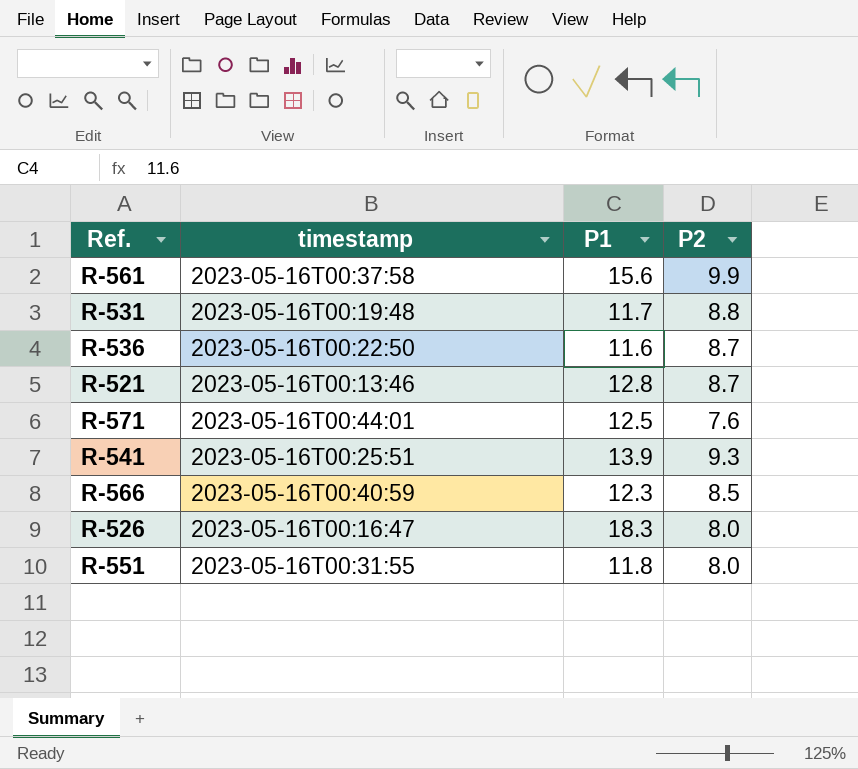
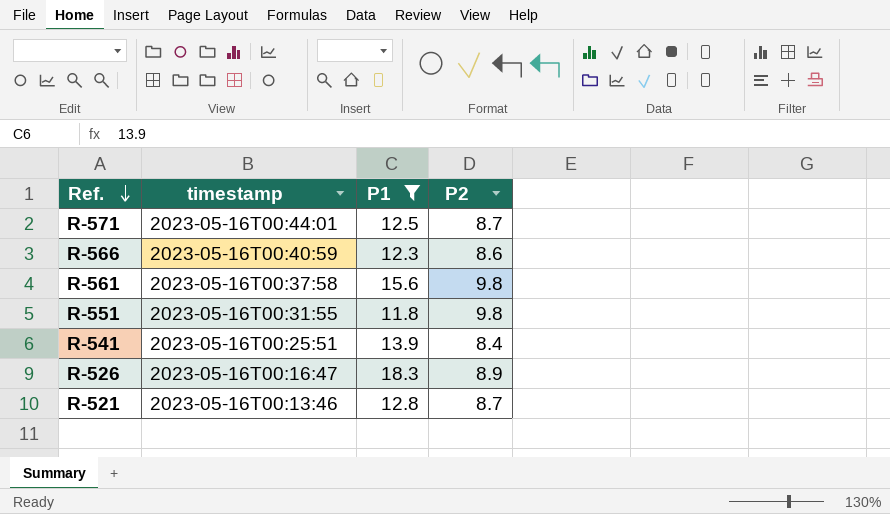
filter: none -> P1 >= 11.8
row order: none -> Ref. descending
R-571 | P2: 7.6 -> 8.7
R-566 | P2: 8.5 -> 8.6
R-561 | P2: 9.9 -> 9.8
R-551 | P2: 8.0 -> 9.8
R-541 | P2: 9.3 -> 8.4
R-526 | P2: 8.0 -> 8.9

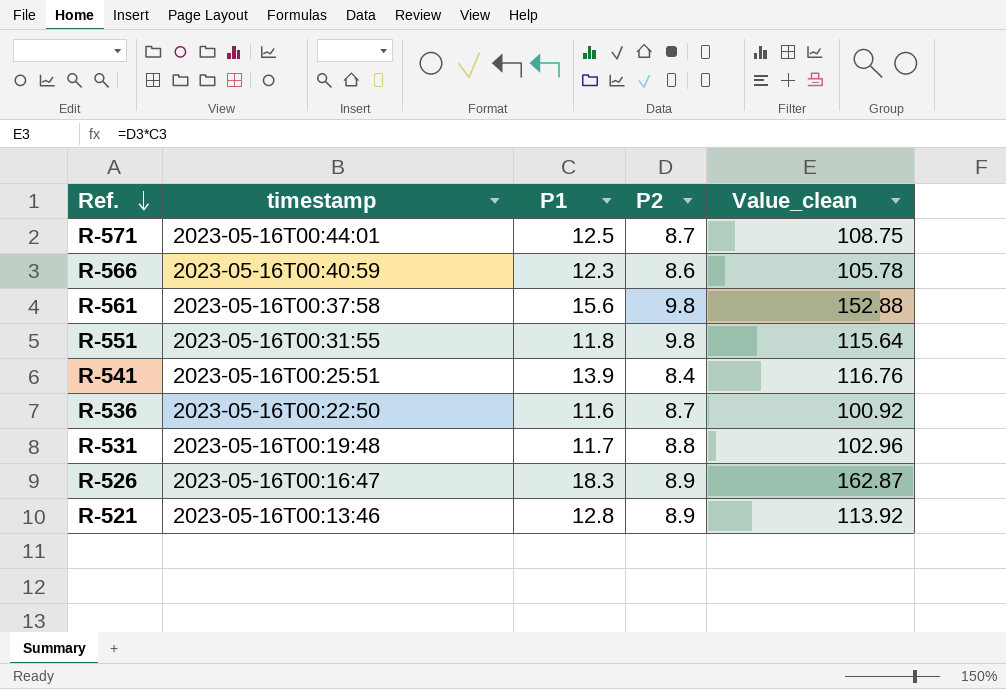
filter: P1 >= 11.8 -> none
column Value_clean | formula: none -> [P1] * [P2]
R-521 | P2: 8.7 -> 8.9

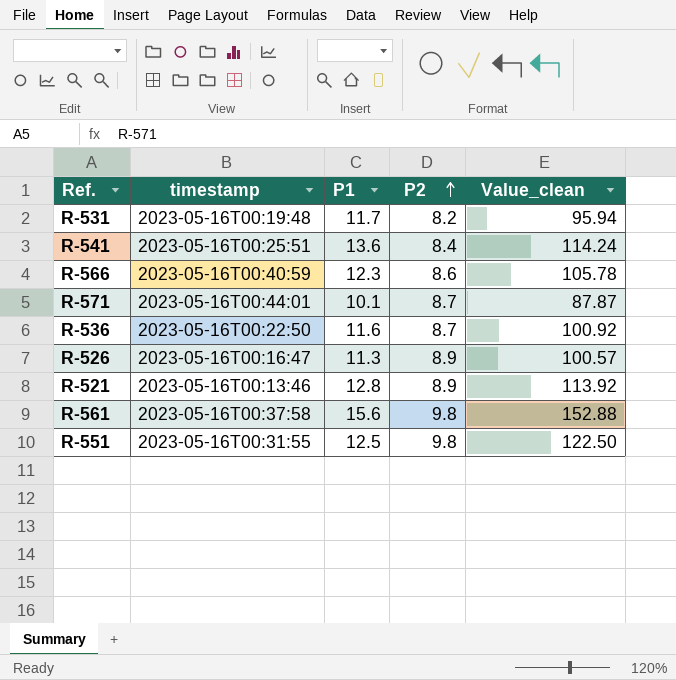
row order: Ref. descending -> P2 ascending
R-531 | P2: 8.8 -> 8.2
R-531 | Value_clean: 102.96 -> 95.94
R-541 | P1: 13.9 -> 13.6
R-541 | Value_clean: 116.76 -> 114.24
R-571 | P1: 12.5 -> 10.1
R-571 | Value_clean: 108.75 -> 87.87
R-526 | P1: 18.3 -> 11.3
R-526 | Value_clean: 162.87 -> 100.57
R-551 | P1: 11.8 -> 12.5
R-551 | Value_clean: 115.64 -> 122.50

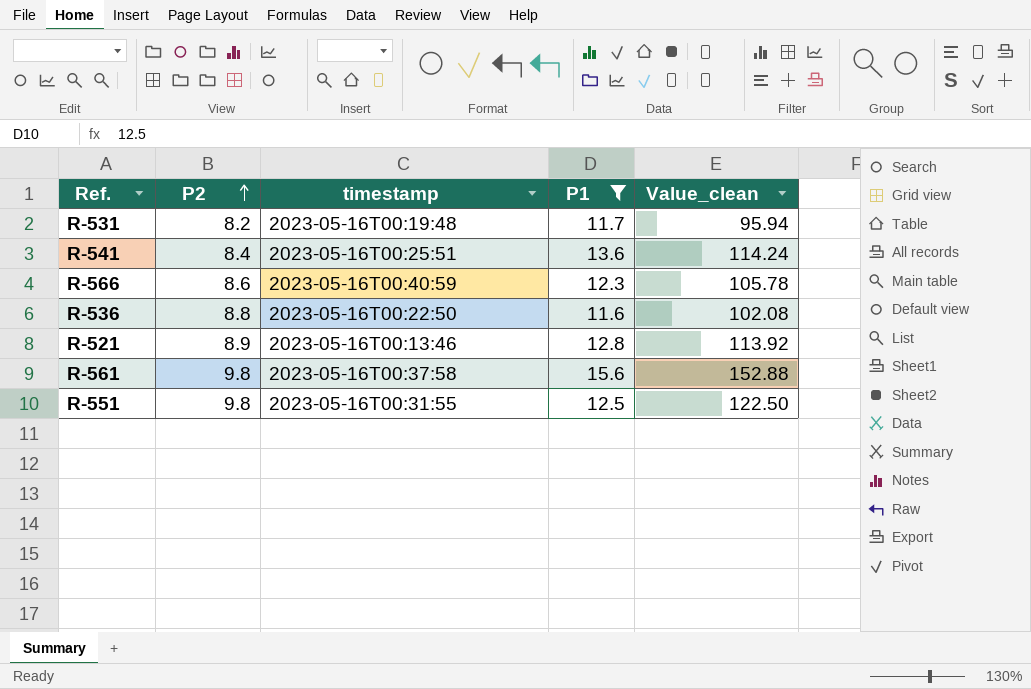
filter: none -> P1 >= 11.6
column P2 | position: 4 -> 2
R-536 | P2: 8.7 -> 8.8
R-536 | Value_clean: 100.92 -> 102.08

